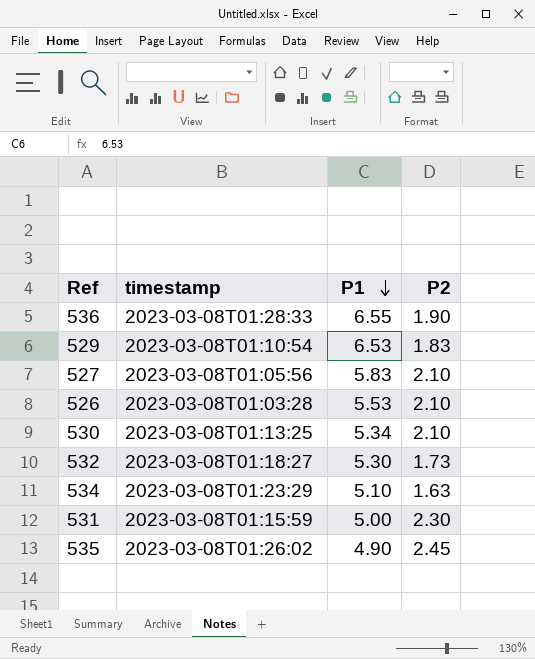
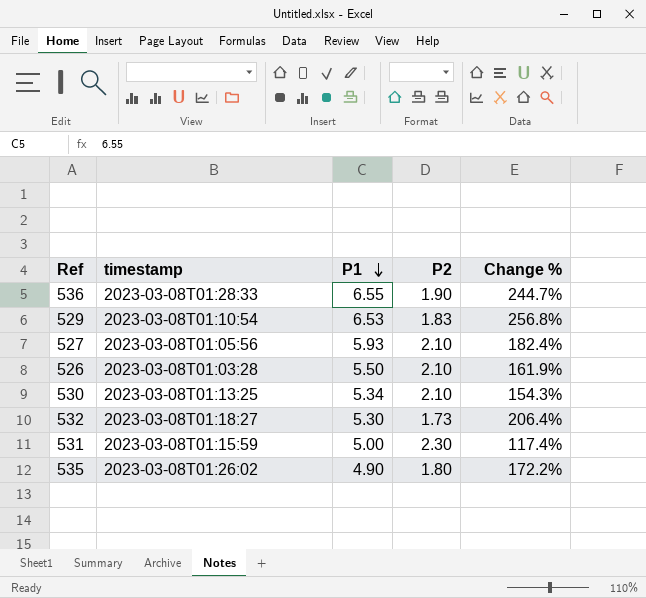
column Change % | formula: none -> ([P1] - [P2]) / [P2]
row 534: 2023-03-08T01:23:29 | 5.10 | 1.63 -> none
527 | P1: 5.83 -> 5.93
526 | P1: 5.53 -> 5.50
535 | P2: 2.45 -> 1.80

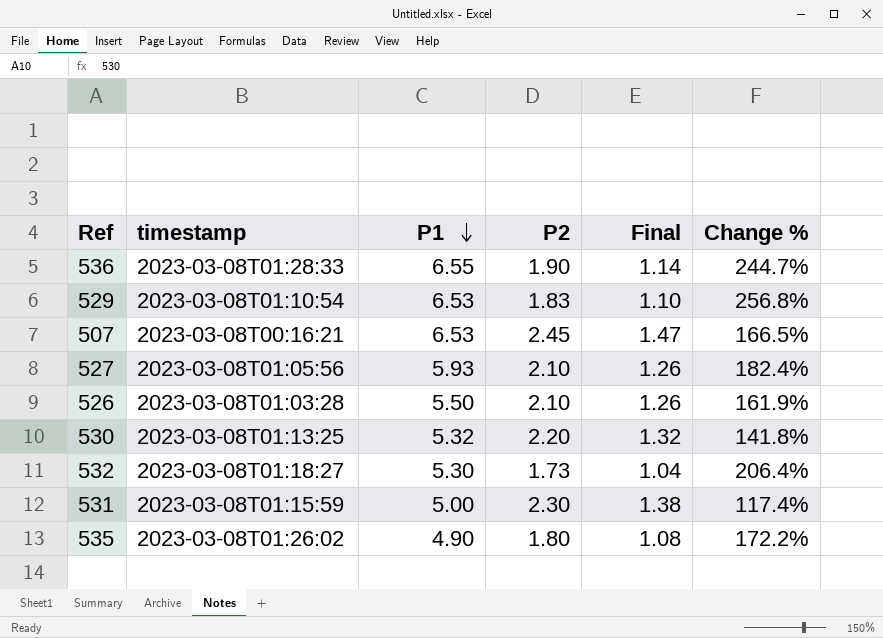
column Final | formula: none -> [P2] * 0.6
row 507: none -> 2023-03-08T00:16:21 | 6.53 | 2.45 | 1.47 | 166.5%
530 | P1: 5.34 -> 5.32
530 | P2: 2.10 -> 2.20
530 | Change %: 154.3% -> 141.8%

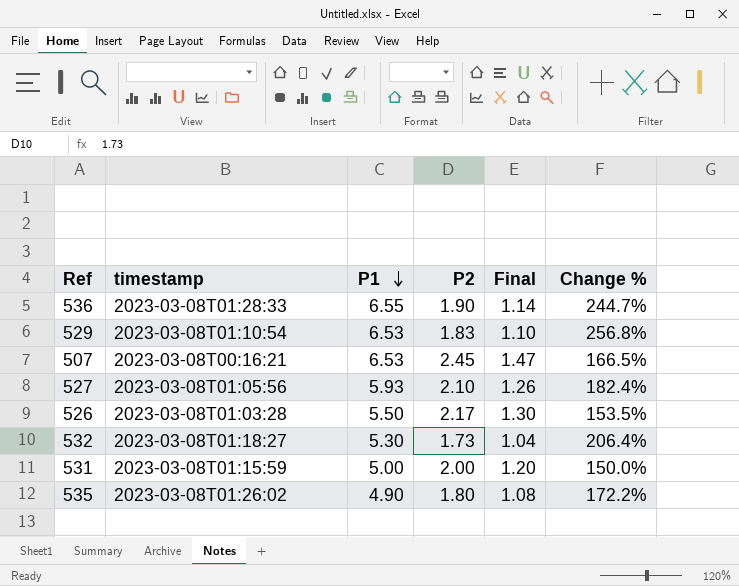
row 530: 2023-03-08T01:13:25 | 5.32 | 2.20 | 1.32 | 141.8% -> none
526 | P2: 2.10 -> 2.17
526 | Final: 1.26 -> 1.30
526 | Change %: 161.9% -> 153.5%
531 | P2: 2.30 -> 2.00
531 | Final: 1.38 -> 1.20
531 | Change %: 117.4% -> 150.0%

